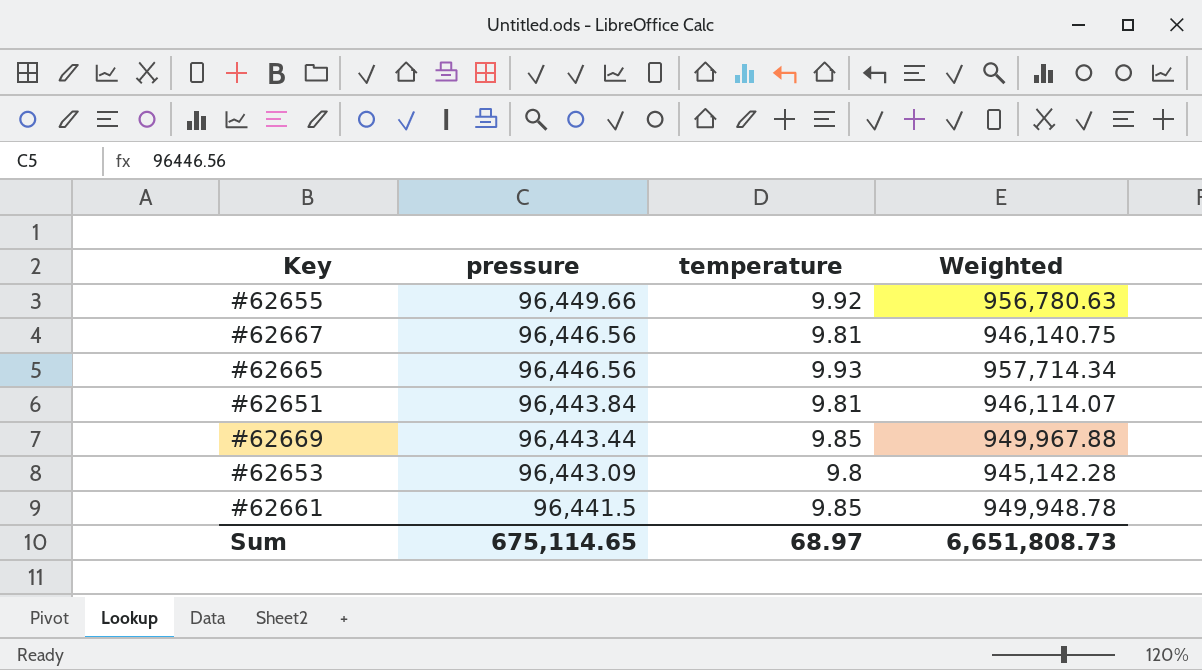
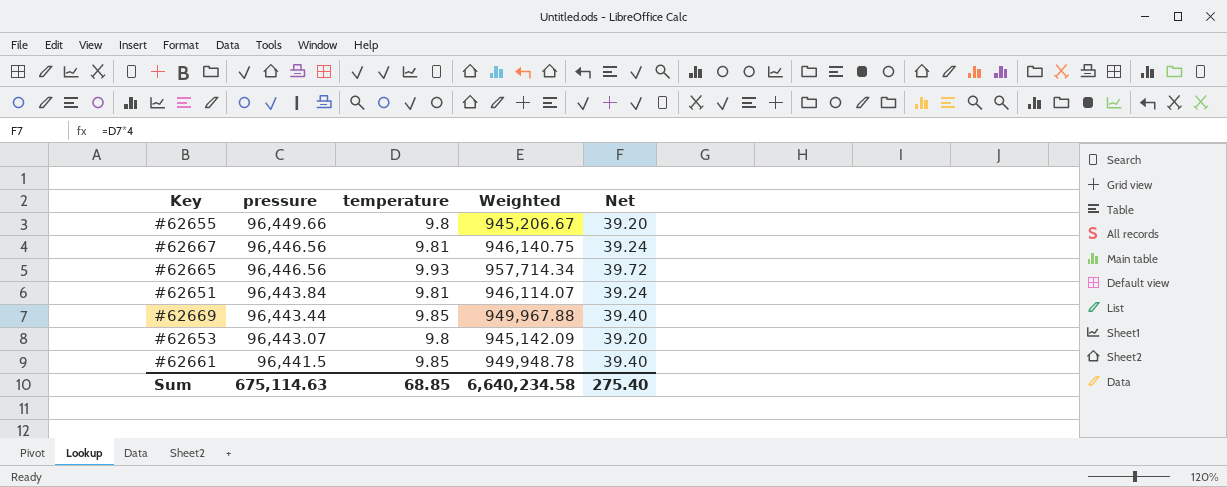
column Net | formula: none -> [temperature] * 4
#62655 | temperature: 9.92 -> 9.8
#62655 | Weighted: 956,780.63 -> 945,206.67
#62653 | pressure: 96,443.09 -> 96,443.07
#62653 | Weighted: 945,142.28 -> 945,142.09
Sum | pressure: 675,114.65 -> 675,114.63
Sum | temperature: 68.97 -> 68.85
Sum | Weighted: 6,651,808.73 -> 6,640,234.58

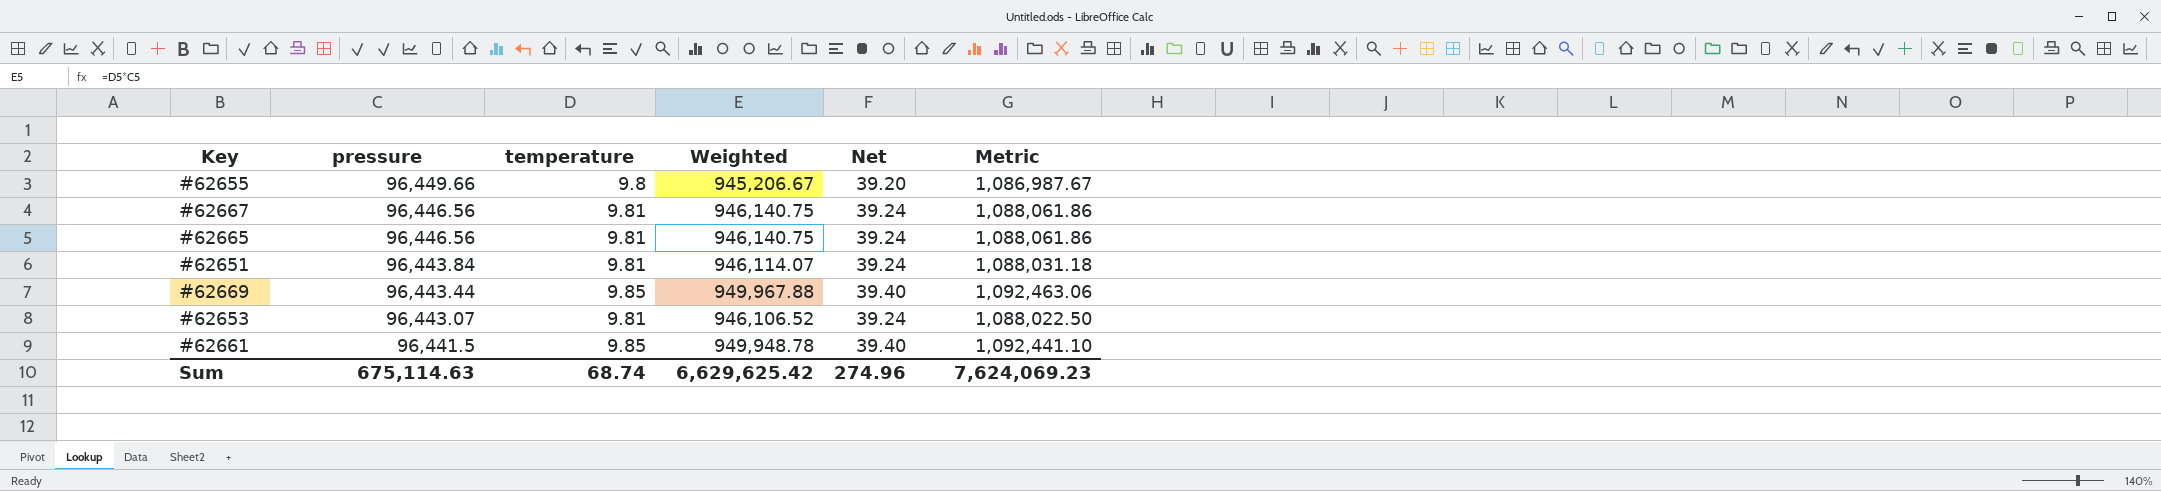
column Metric | formula: none -> [Weighted] * 1.15
#62665 | temperature: 9.93 -> 9.81
#62665 | Weighted: 957,714.34 -> 946,140.75
#62665 | Net: 39.72 -> 39.24
#62653 | temperature: 9.8 -> 9.81
#62653 | Weighted: 945,142.09 -> 946,106.52
#62653 | Net: 39.20 -> 39.24
Sum | temperature: 68.85 -> 68.74
Sum | Weighted: 6,640,234.58 -> 6,629,625.42
Sum | Net: 275.40 -> 274.96

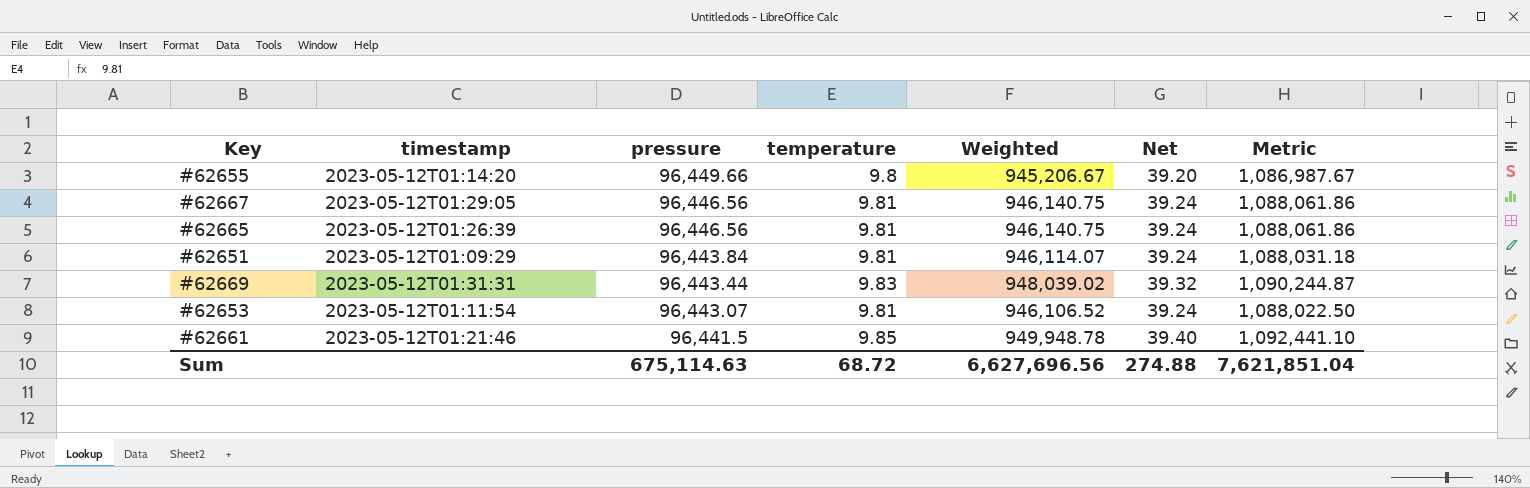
column timestamp | position: none -> 2
#62669 | temperature: 9.85 -> 9.83
#62669 | Weighted: 949,967.88 -> 948,039.02
#62669 | Net: 39.40 -> 39.32
#62669 | Metric: 1,092,463.06 -> 1,090,244.87
Sum | temperature: 68.74 -> 68.72
Sum | Weighted: 6,629,625.42 -> 6,627,696.56
Sum | Net: 274.96 -> 274.88
Sum | Metric: 7,624,069.23 -> 7,621,851.04

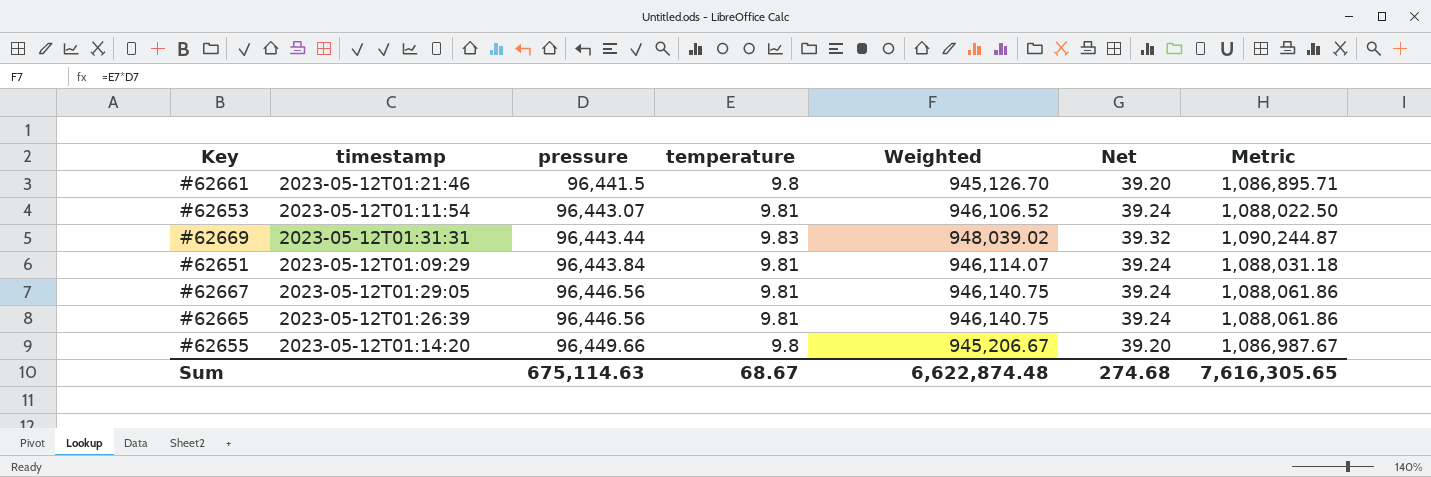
row order: pressure descending -> pressure ascending
#62661 | temperature: 9.85 -> 9.8
#62661 | Weighted: 949,948.78 -> 945,126.70
#62661 | Net: 39.40 -> 39.20
#62661 | Metric: 1,092,441.10 -> 1,086,895.71
Sum | temperature: 68.72 -> 68.67
Sum | Weighted: 6,627,696.56 -> 6,622,874.48
Sum | Net: 274.88 -> 274.68
Sum | Metric: 7,621,851.04 -> 7,616,305.65

